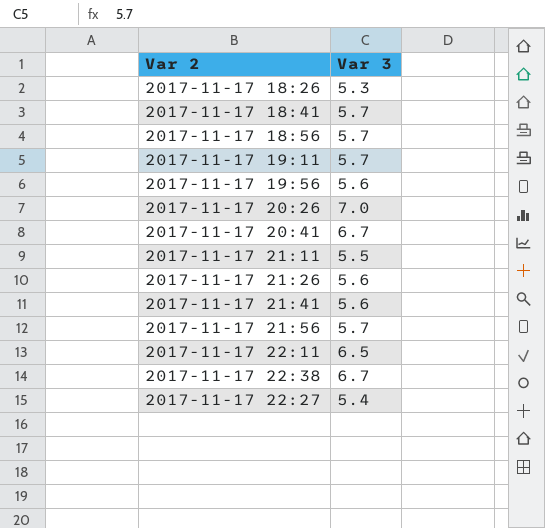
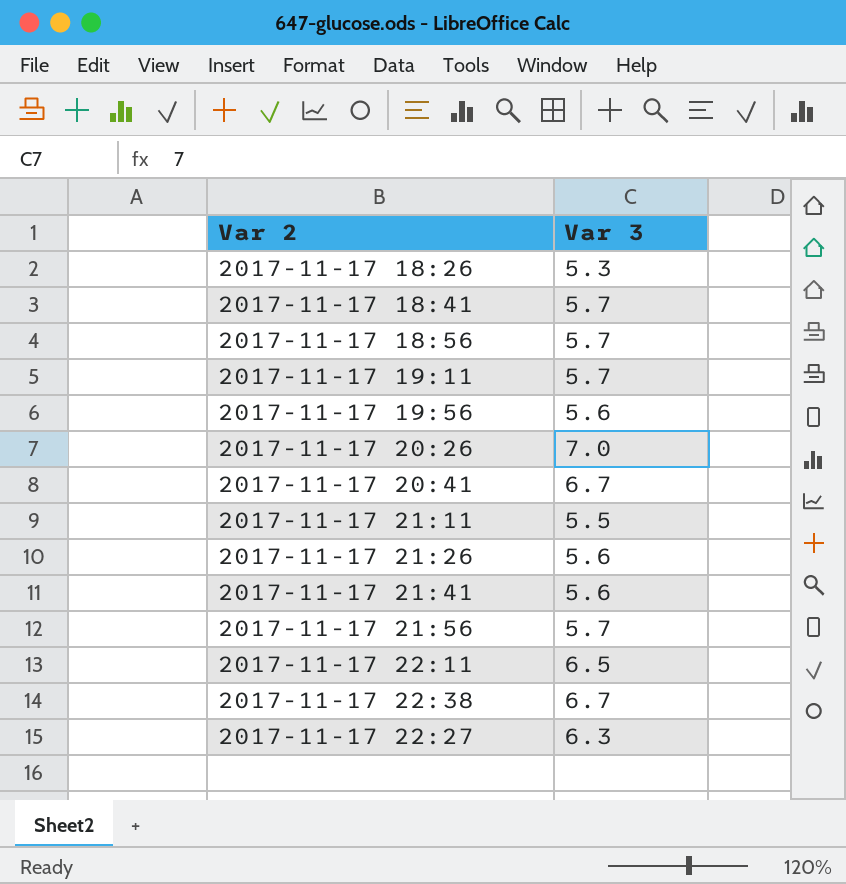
2017-11-17 22:27 | Var 3: 5.4 -> 6.3

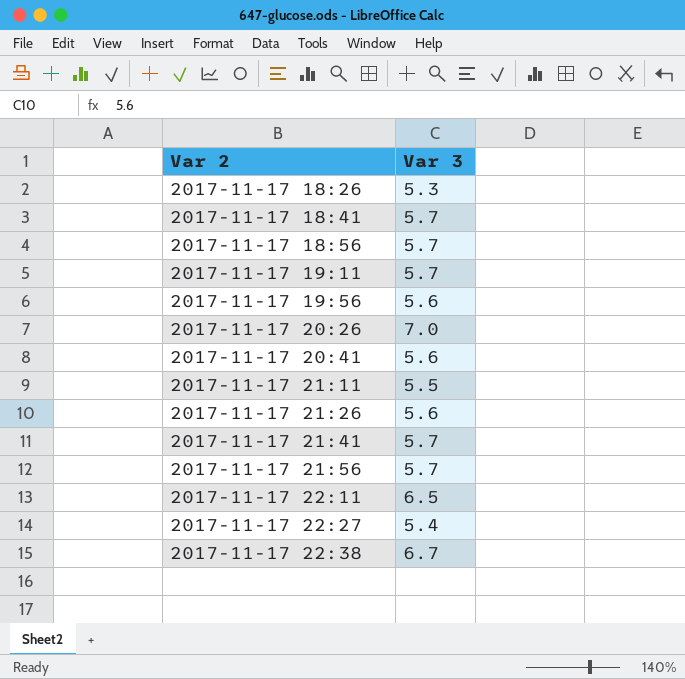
row order: none -> Var 2 ascending
2017-11-17 20:41 | Var 3: 6.7 -> 5.6
2017-11-17 21:41 | Var 3: 5.6 -> 5.7
2017-11-17 22:27 | Var 3: 6.3 -> 5.4

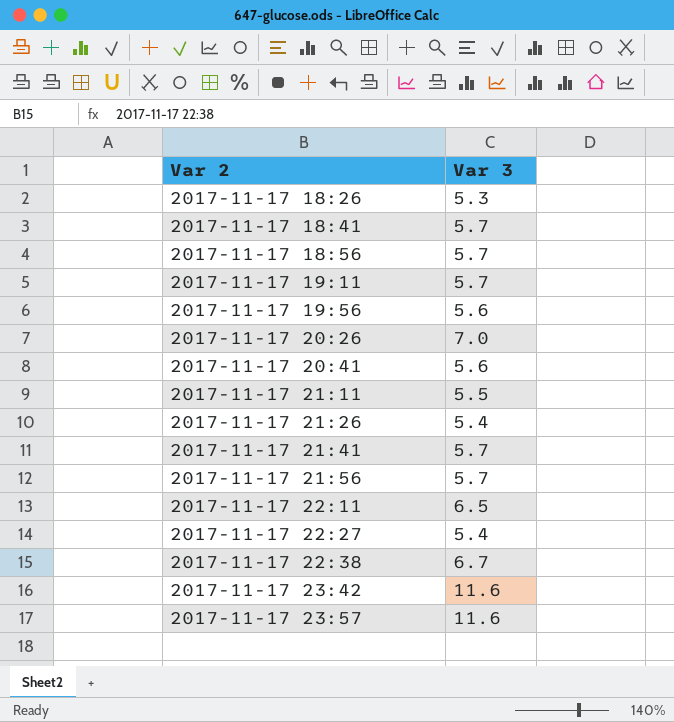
2017-11-17 21:26 | Var 3: 5.6 -> 5.4
row 2017-11-17 23:42: none -> 11.6
row 2017-11-17 23:57: none -> 11.6

